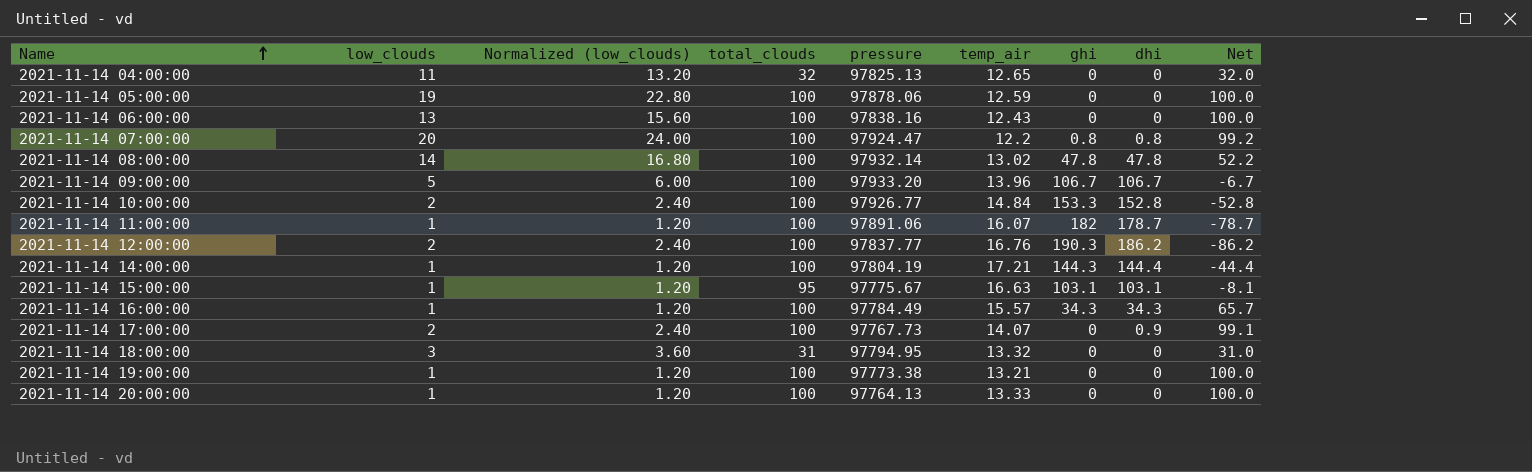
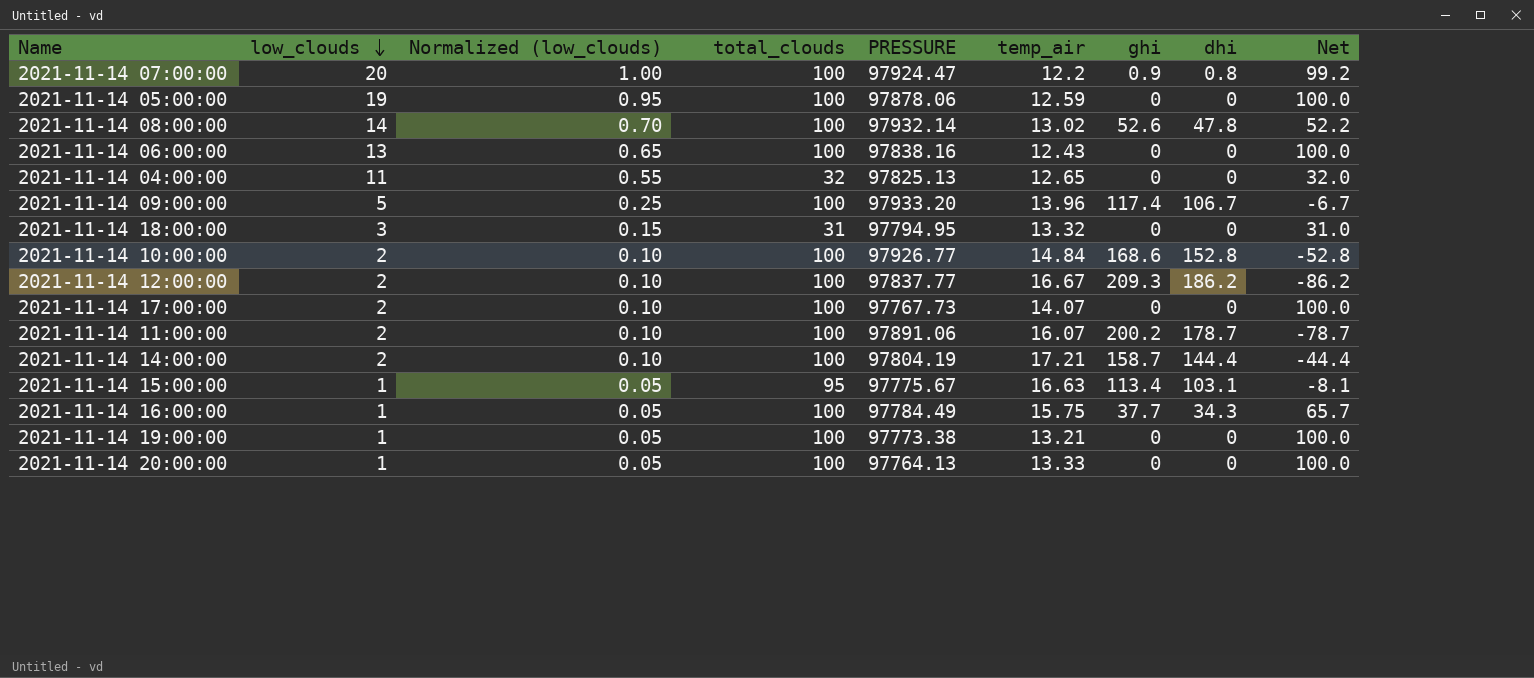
row order: Name ascending -> low_clouds descending
column Normalized (low_clouds) | formula: [low_clouds] * 1.2 -> [low_clouds] * 0.05
column name: pressure -> PRESSURE
2021-11-14 07:00:00 | ghi: 0.8 -> 0.9
2021-11-14 08:00:00 | ghi: 47.8 -> 52.6
2021-11-14 09:00:00 | ghi: 106.7 -> 117.4
2021-11-14 10:00:00 | ghi: 153.3 -> 168.6
2021-11-14 12:00:00 | temp_air: 16.76 -> 16.67
2021-11-14 12:00:00 | ghi: 190.3 -> 209.3
2021-11-14 17:00:00 | dhi: 0.9 -> 0
2021-11-14 17:00:00 | Net: 99.1 -> 100.0
2021-11-14 11:00:00 | low_clouds: 1 -> 2
2021-11-14 11:00:00 | ghi: 182 -> 200.2
2021-11-14 14:00:00 | low_clouds: 1 -> 2
2021-11-14 14:00:00 | ghi: 144.3 -> 158.7
2021-11-14 15:00:00 | ghi: 103.1 -> 113.4
2021-11-14 16:00:00 | temp_air: 15.57 -> 15.75
2021-11-14 16:00:00 | ghi: 34.3 -> 37.7

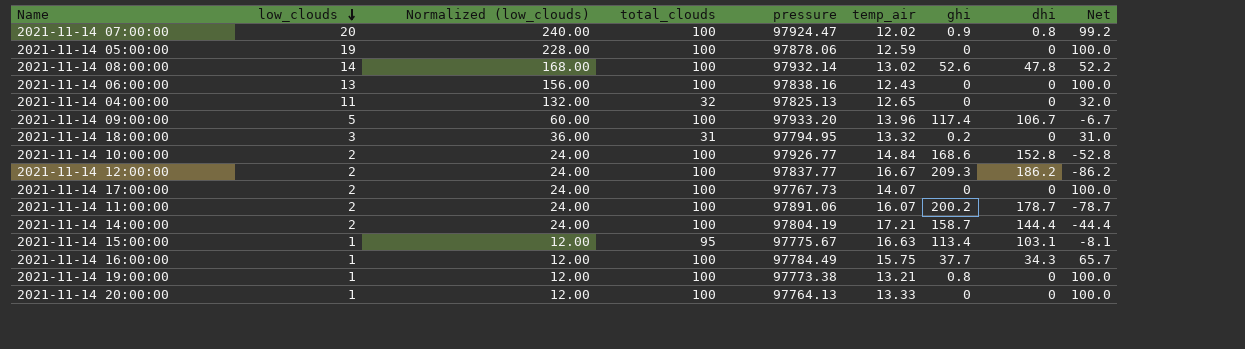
column Normalized (low_clouds) | formula: [low_clouds] * 0.05 -> [low_clouds] * 12
column name: PRESSURE -> pressure
2021-11-14 07:00:00 | temp_air: 12.2 -> 12.02
2021-11-14 18:00:00 | ghi: 0 -> 0.2
2021-11-14 19:00:00 | ghi: 0 -> 0.8

